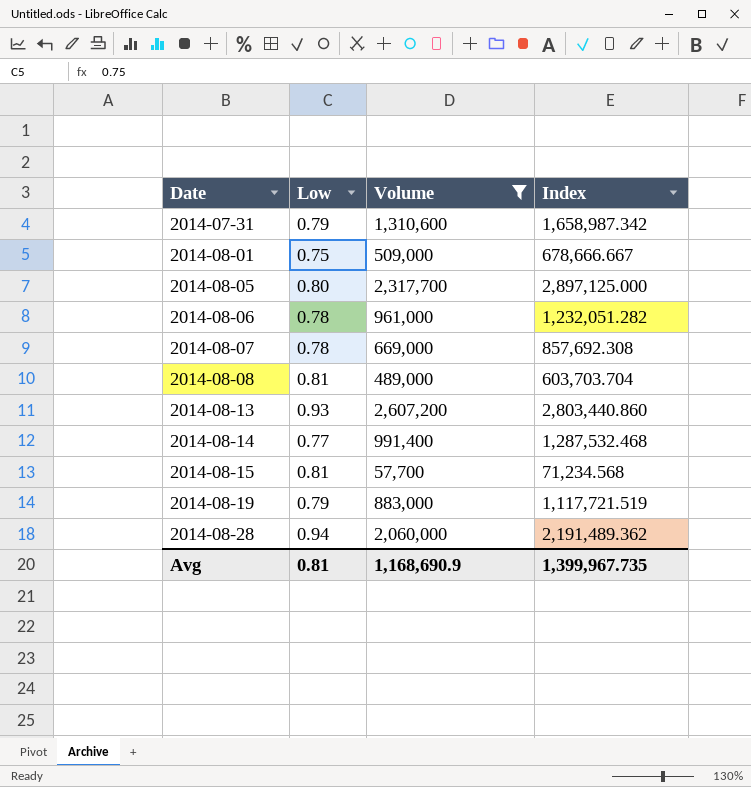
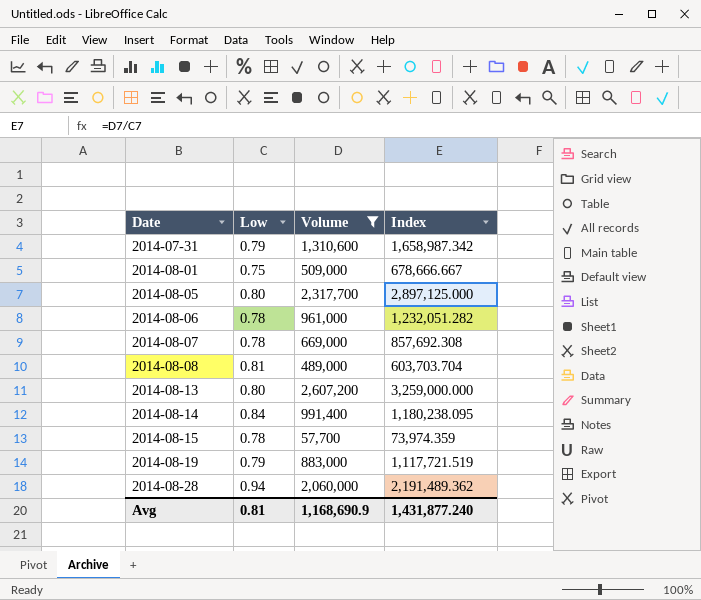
2014-08-13 | Low: 0.93 -> 0.80
2014-08-13 | Index: 2,803,440.860 -> 3,259,000.000
2014-08-14 | Low: 0.77 -> 0.84
2014-08-14 | Index: 1,287,532.468 -> 1,180,238.095
2014-08-15 | Low: 0.81 -> 0.78
2014-08-15 | Index: 71,234.568 -> 73,974.359
Avg | Index: 1,399,967.735 -> 1,431,877.240

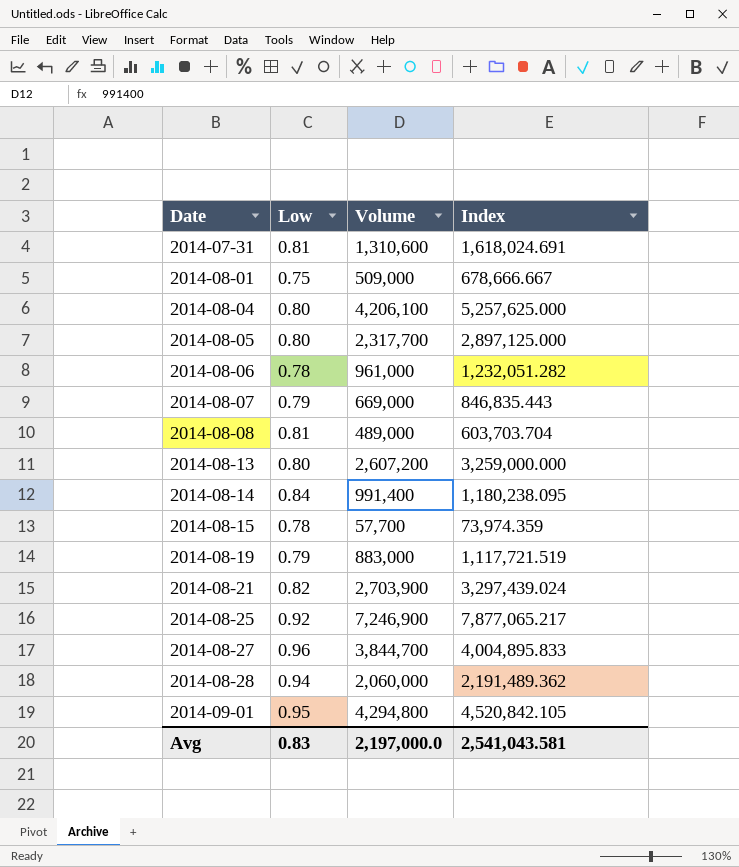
filter: Volume <= 2,607,200 -> none
2014-07-31 | Low: 0.79 -> 0.81
2014-07-31 | Index: 1,658,987.342 -> 1,618,024.691
2014-08-07 | Low: 0.78 -> 0.79
2014-08-07 | Index: 857,692.308 -> 846,835.443
Avg | Low: 0.81 -> 0.83
Avg | Volume: 1,168,690.9 -> 2,197,000.0
Avg | Index: 1,431,877.240 -> 2,541,043.581

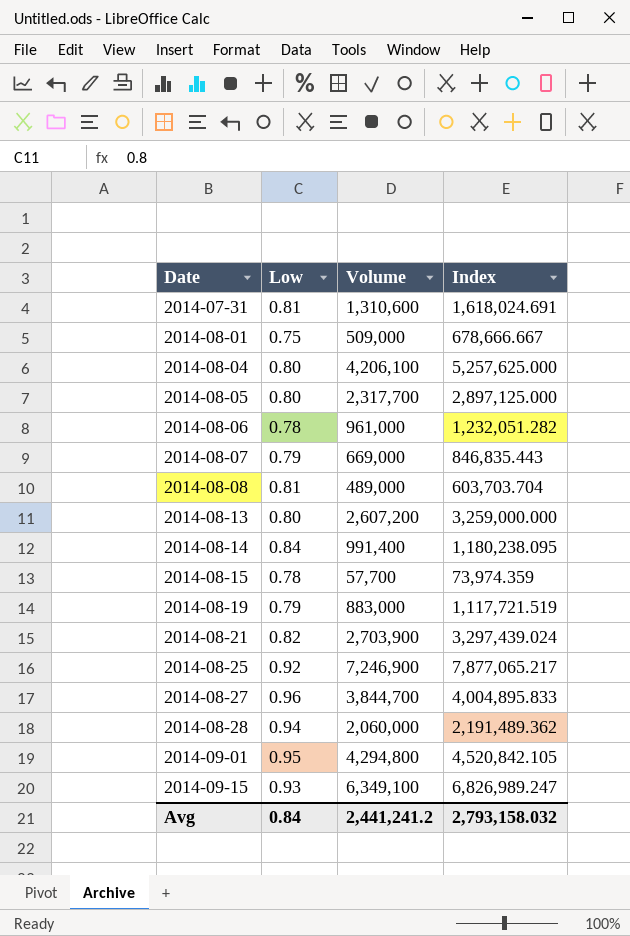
row 2014-09-15: none -> 0.93 | 6,349,100 | 6,826,989.247
Avg | Low: 0.83 -> 0.84
Avg | Volume: 2,197,000.0 -> 2,441,241.2
Avg | Index: 2,541,043.581 -> 2,793,158.032

